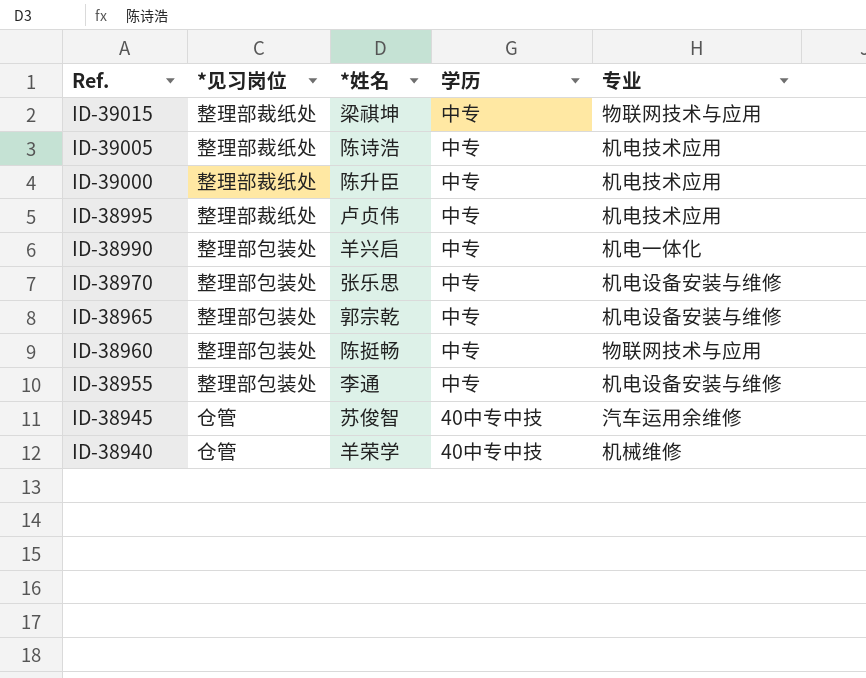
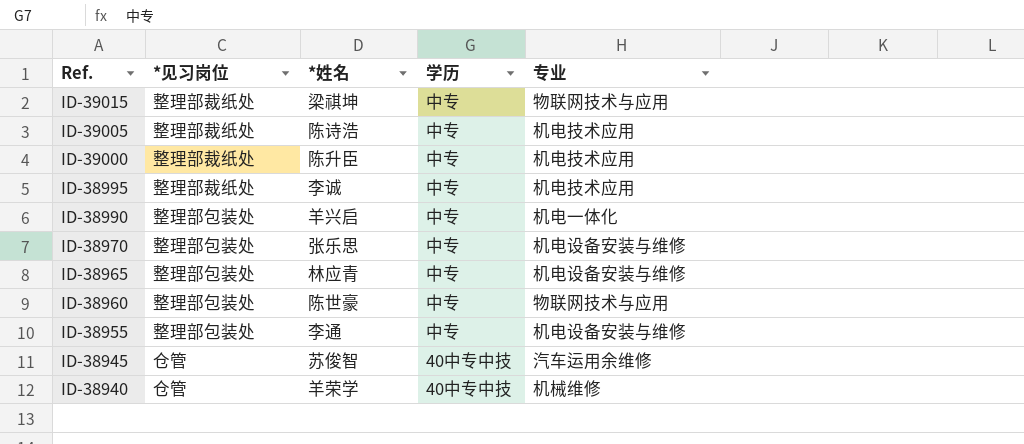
ID-38995 | *姓名: 卢贞伟 -> 李诚
ID-38965 | *姓名: 郭宗乾 -> 林应青
ID-38960 | *姓名: 陈挺畅 -> 陈世豪

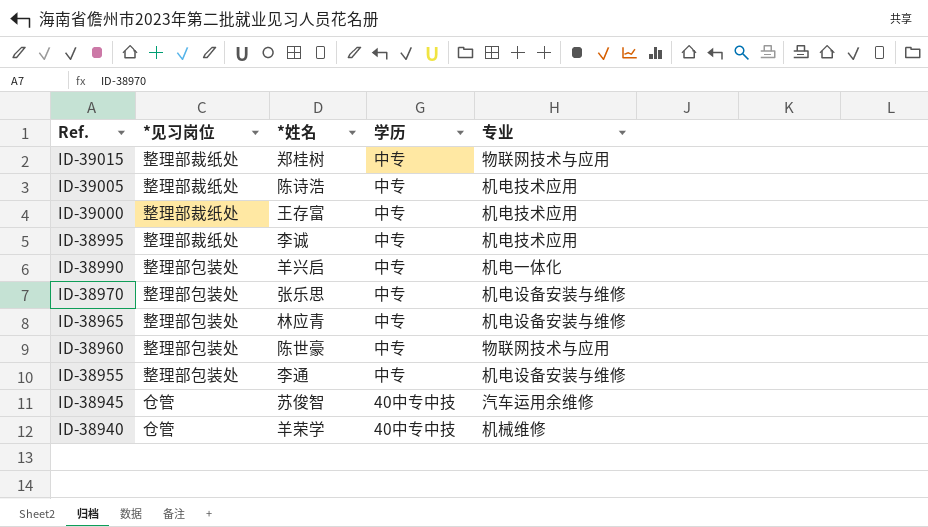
ID-39015 | *姓名: 梁祺坤 -> 郑桂树
ID-39000 | *姓名: 陈升臣 -> 王存富

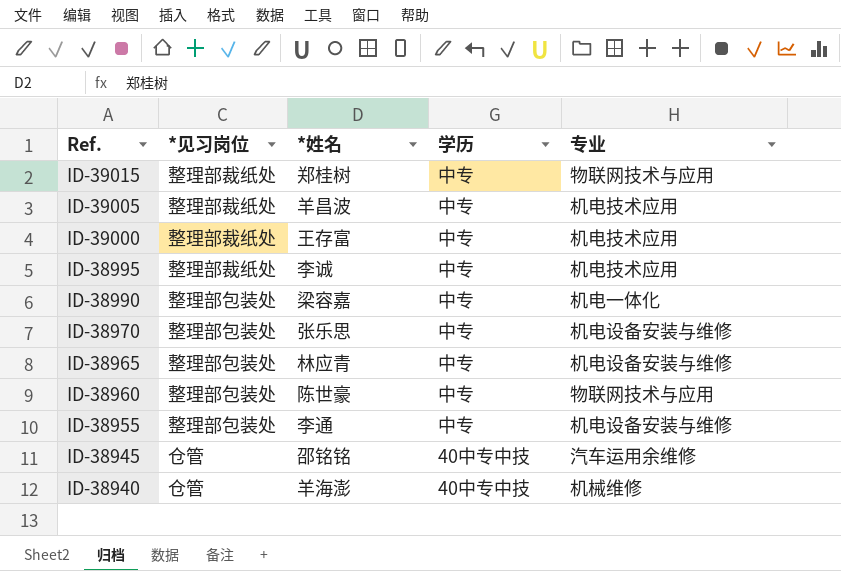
ID-39005 | *姓名: 陈诗浩 -> 羊昌波
ID-38990 | *姓名: 羊兴启 -> 梁容嘉
ID-38945 | *姓名: 苏俊智 -> 邵铭铭
ID-38940 | *姓名: 羊荣学 -> 羊海澎

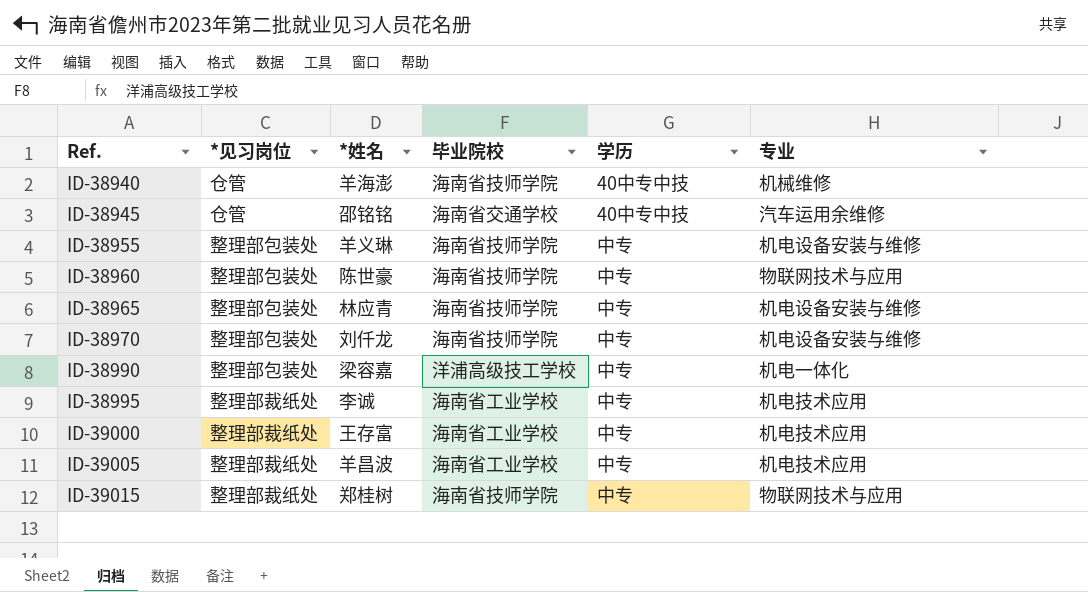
row order: Ref. descending -> Ref. ascending
column 毕业院校 | position: none -> 4
ID-38955 | *姓名: 李通 -> 羊义琳
ID-38970 | *姓名: 张乐思 -> 刘仟龙

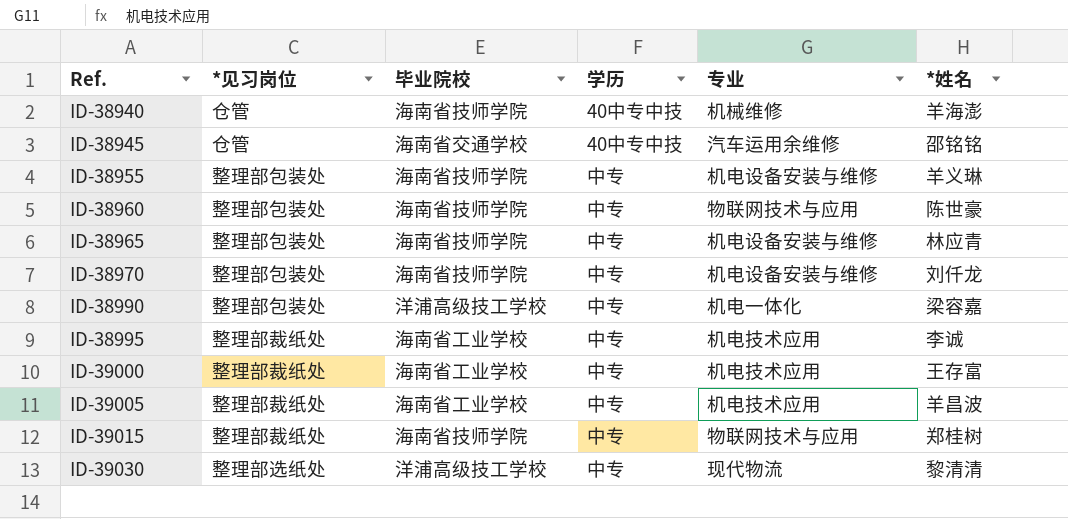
column *姓名 | position: 3 -> 6
row ID-39030: none -> 整理部选纸处 | 洋浦高级技工学校 | 中专 | 现代物流 | 黎清清

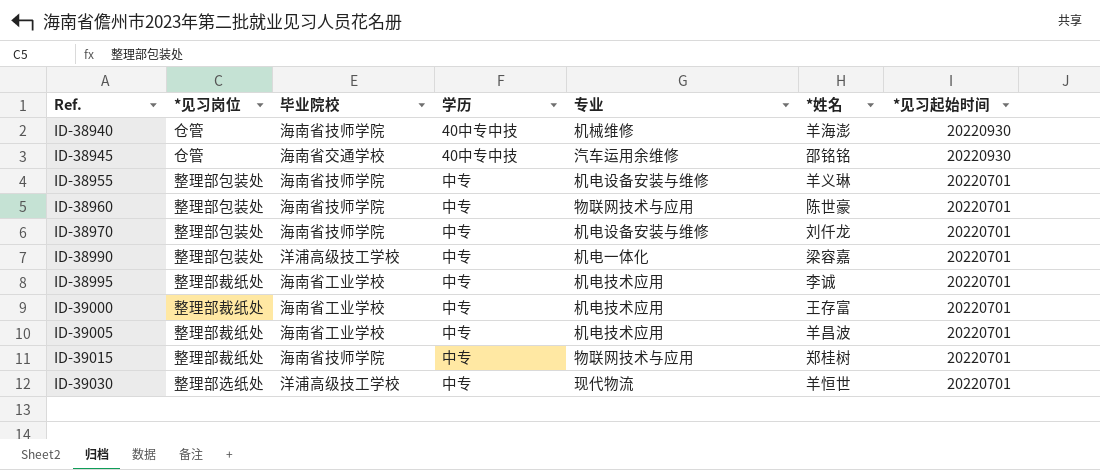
column *见习起始时间 | position: none -> 7
row ID-38965: 整理部包装处 | 海南省技师学院 | 中专 | 机电设备安装与维修 | 林应青 -> none
ID-39030 | *姓名: 黎清清 -> 羊恒世

